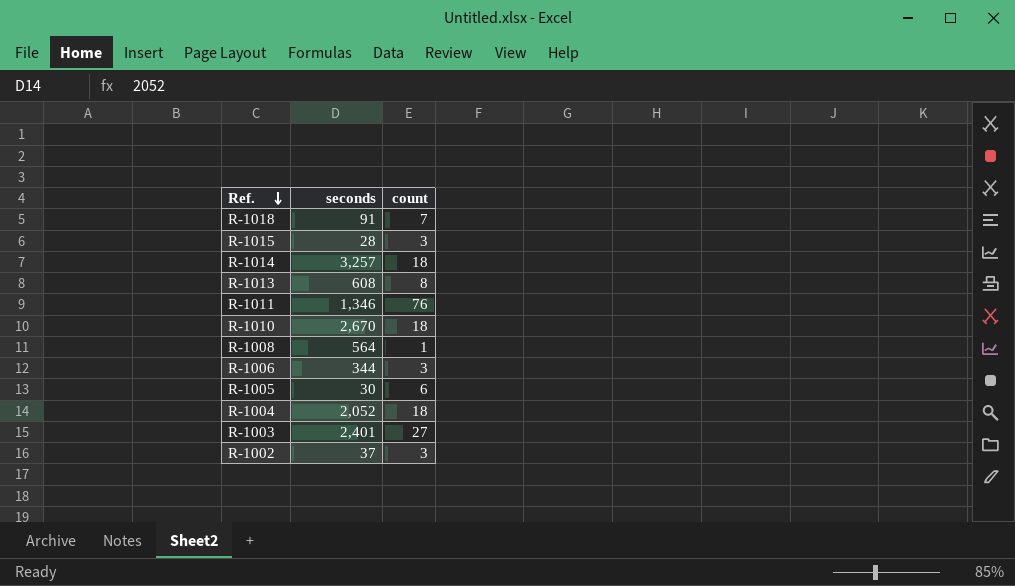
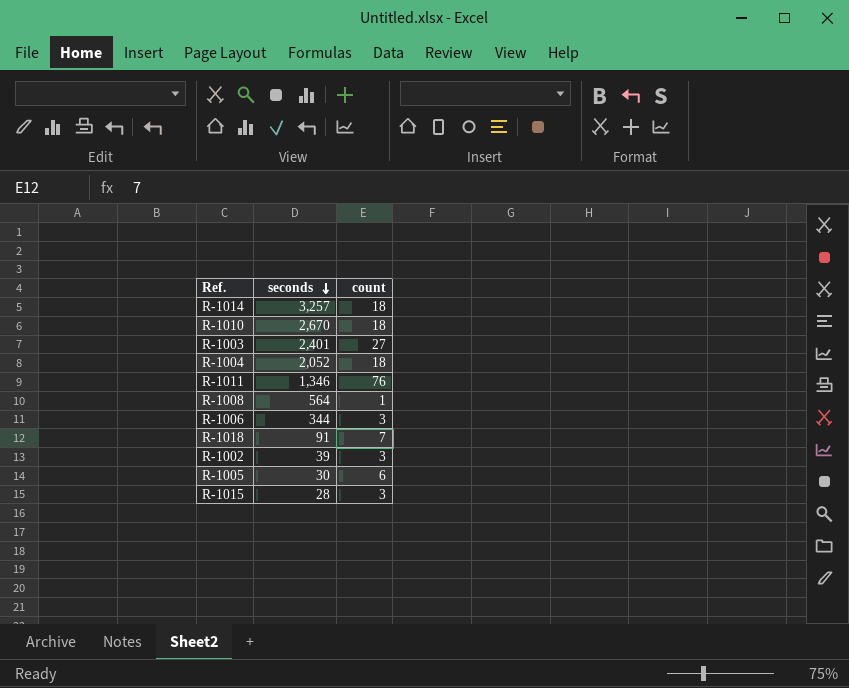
row order: Ref. descending -> seconds descending
row R-1013: 608 | 8 -> none
R-1002 | seconds: 37 -> 39

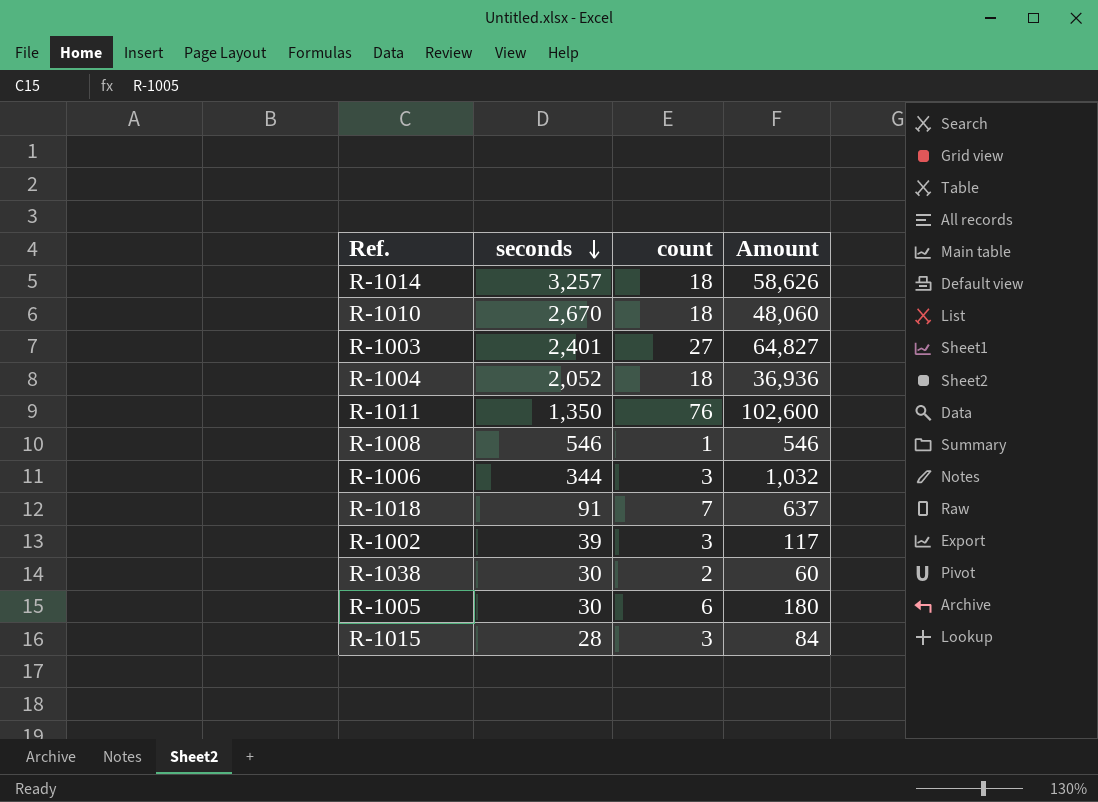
column Amount | formula: none -> [seconds] * [count]
R-1011 | seconds: 1,346 -> 1,350
R-1008 | seconds: 564 -> 546
row R-1038: none -> 30 | 2 | 60

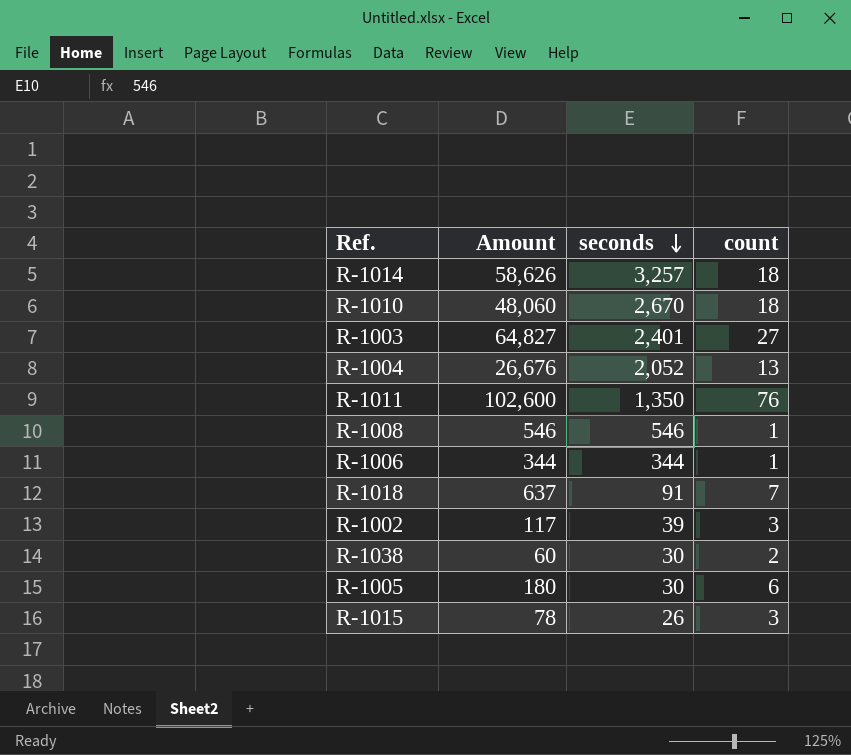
column Amount | position: 4 -> 2
R-1004 | Amount: 36,936 -> 26,676
R-1004 | count: 18 -> 13
R-1006 | Amount: 1,032 -> 344
R-1006 | count: 3 -> 1
R-1015 | Amount: 84 -> 78
R-1015 | seconds: 28 -> 26

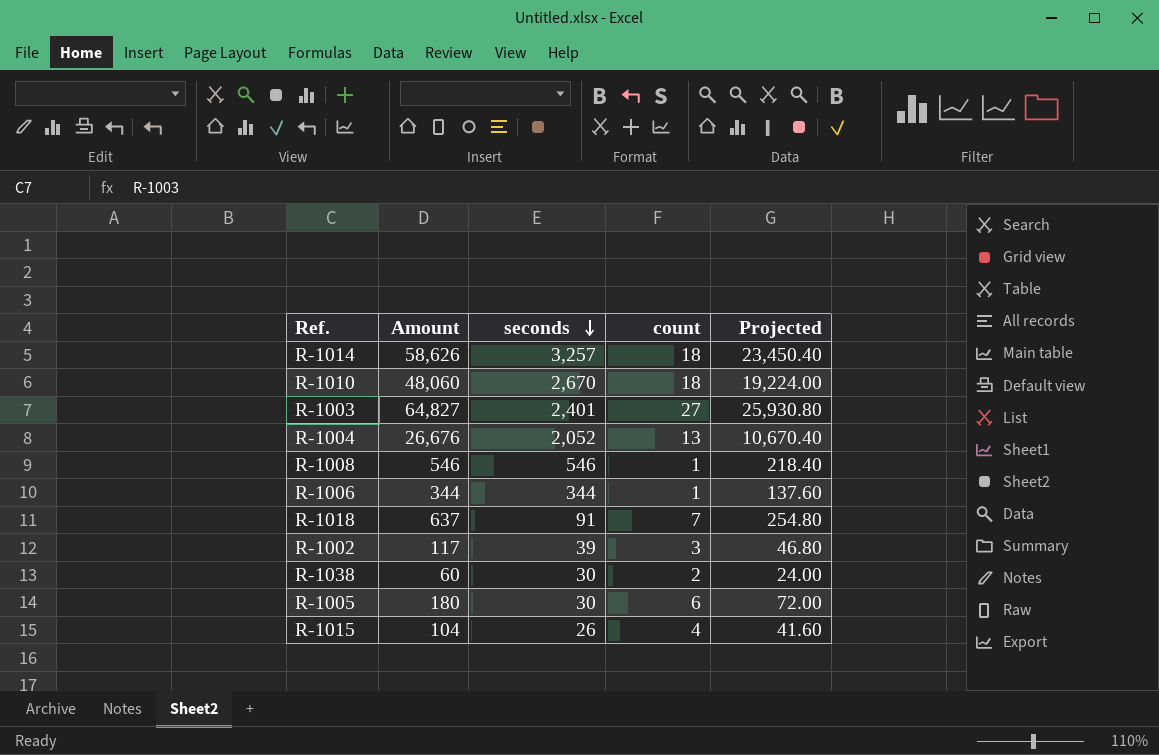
column Projected | formula: none -> [Amount] * 0.4
row R-1011: 102,600 | 1,350 | 76 -> none
R-1015 | Amount: 78 -> 104
R-1015 | count: 3 -> 4

